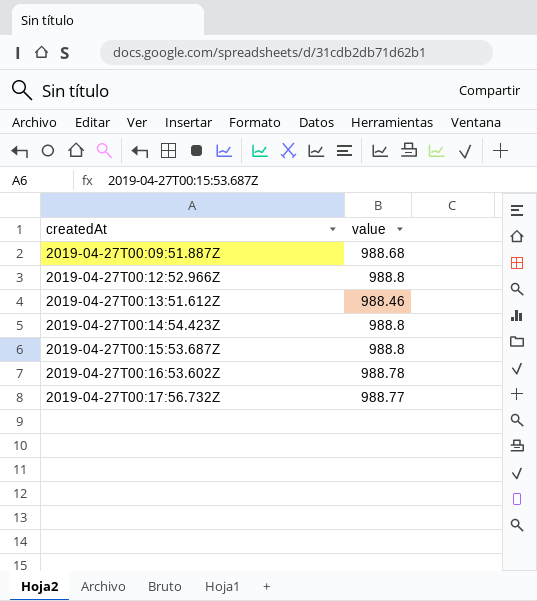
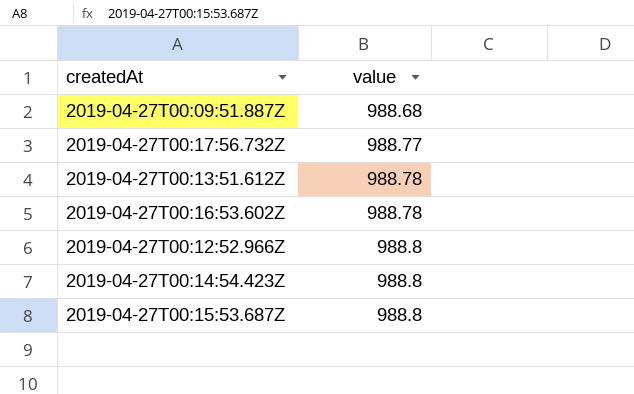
row order: createdAt ascending -> value ascending
2019-04-27T00:13:51.612Z | value: 988.46 -> 988.78

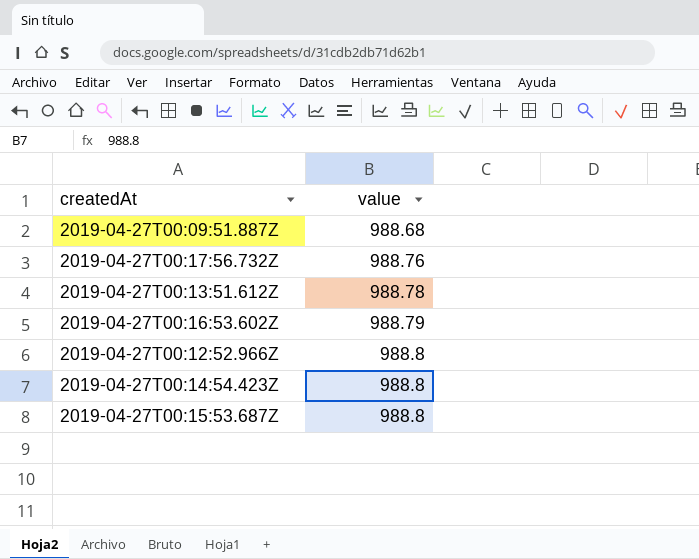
2019-04-27T00:17:56.732Z | value: 988.77 -> 988.76
2019-04-27T00:16:53.602Z | value: 988.78 -> 988.79

